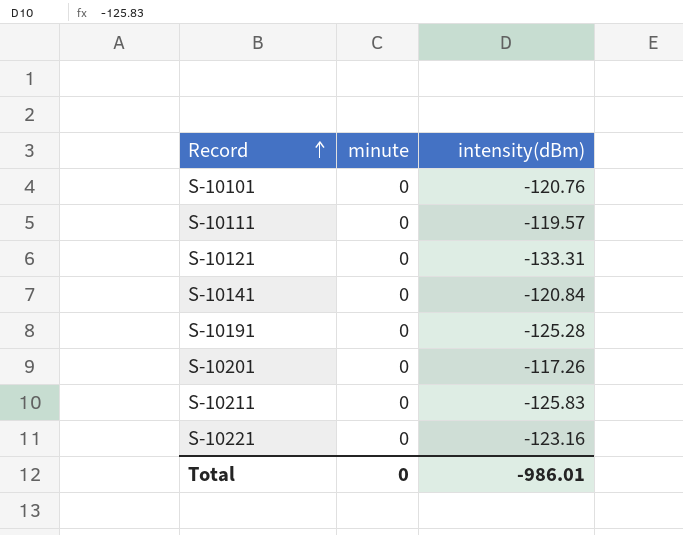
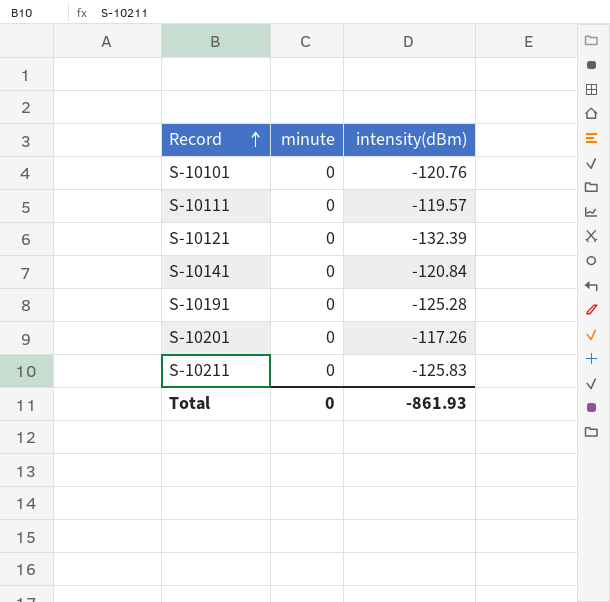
row S-10221: 0 | -123.16 -> none
S-10121 | intensity(dBm): -133.31 -> -132.39
Total | intensity(dBm): -986.01 -> -861.93

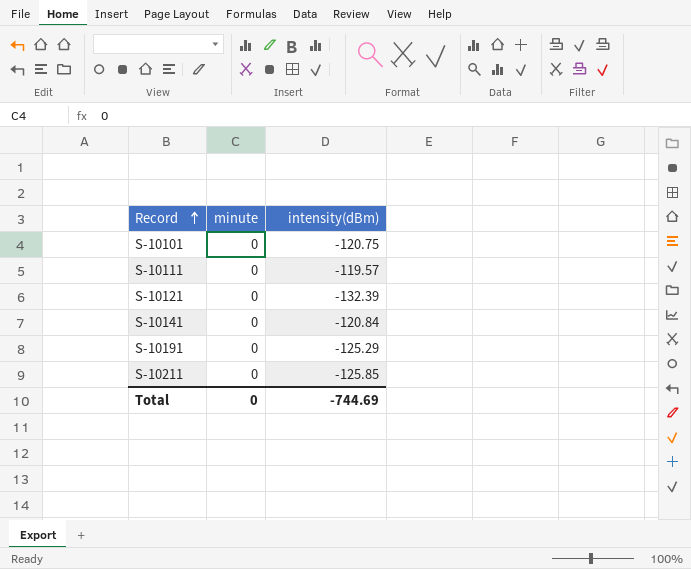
row S-10201: 0 | -117.26 -> none
S-10101 | intensity(dBm): -120.76 -> -120.75
S-10191 | intensity(dBm): -125.28 -> -125.29
S-10211 | intensity(dBm): -125.83 -> -125.85
Total | intensity(dBm): -861.93 -> -744.69

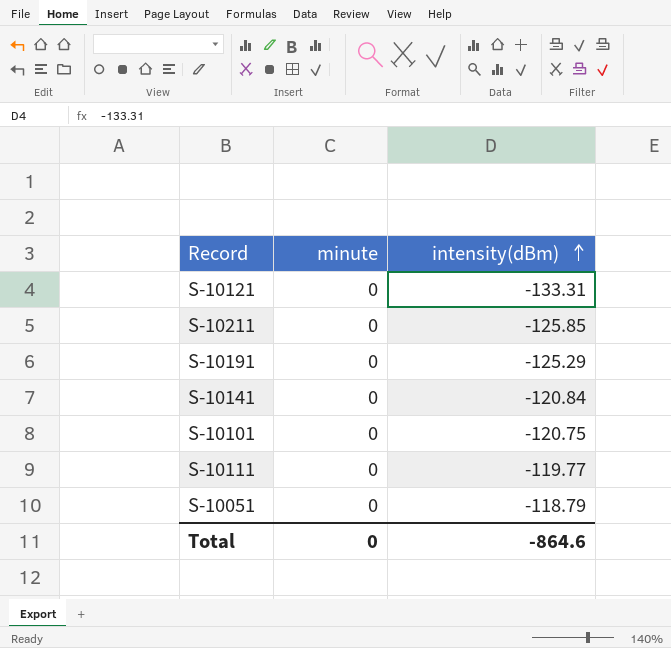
row order: Record ascending -> intensity(dBm) ascending
S-10121 | intensity(dBm): -132.39 -> -133.31
S-10111 | intensity(dBm): -119.57 -> -119.77
row S-10051: none -> 0 | -118.79
Total | intensity(dBm): -744.69 -> -864.6

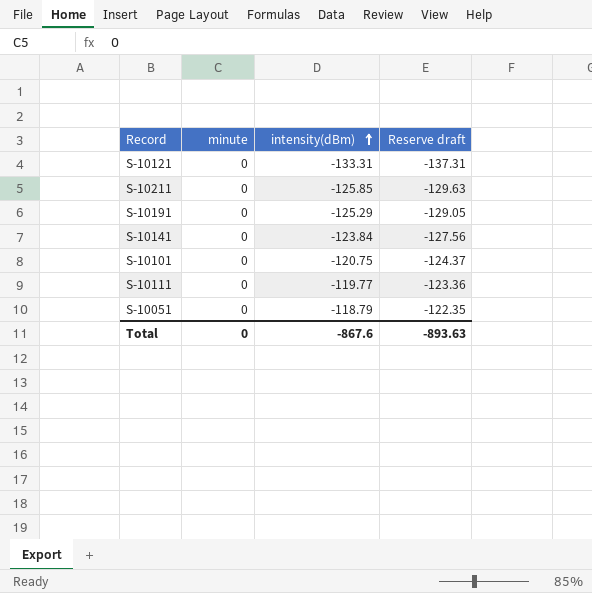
column Reserve draft | formula: none -> [intensity(dBm)] * 1.03
S-10141 | intensity(dBm): -120.84 -> -123.84
Total | intensity(dBm): -864.6 -> -867.6

